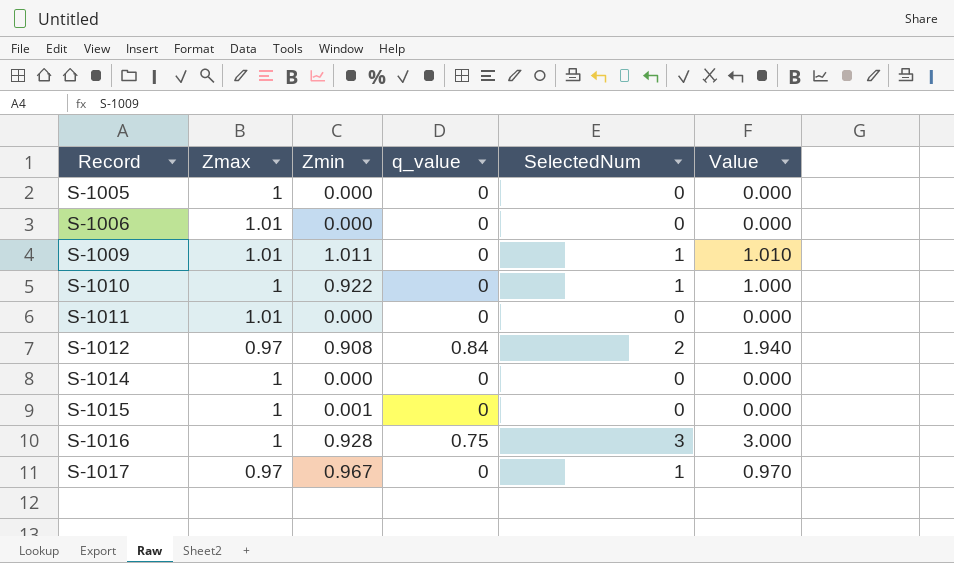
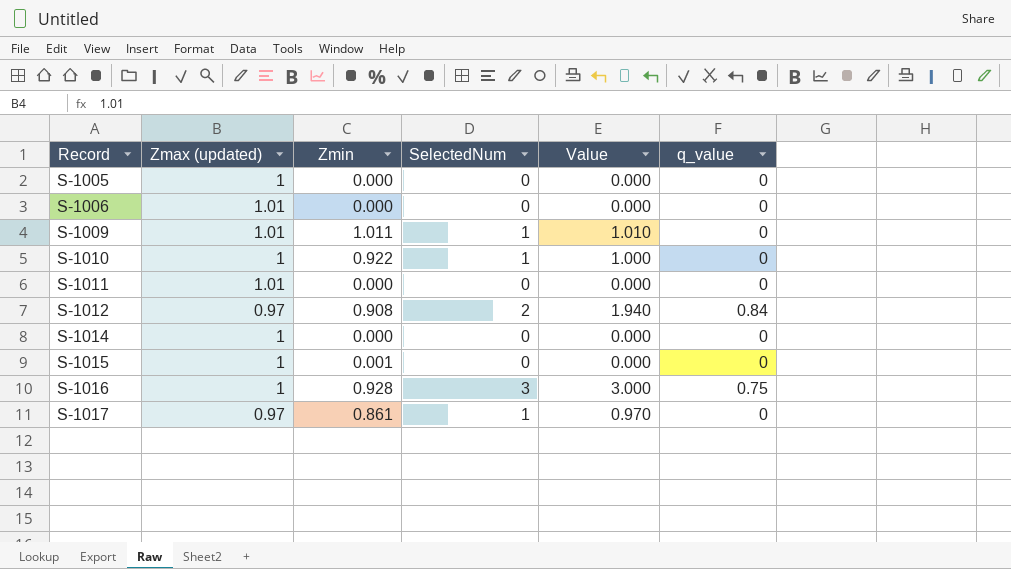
column name: Zmax -> Zmax (updated)
column q_value | position: 4 -> 6
S-1017 | Zmin: 0.967 -> 0.861

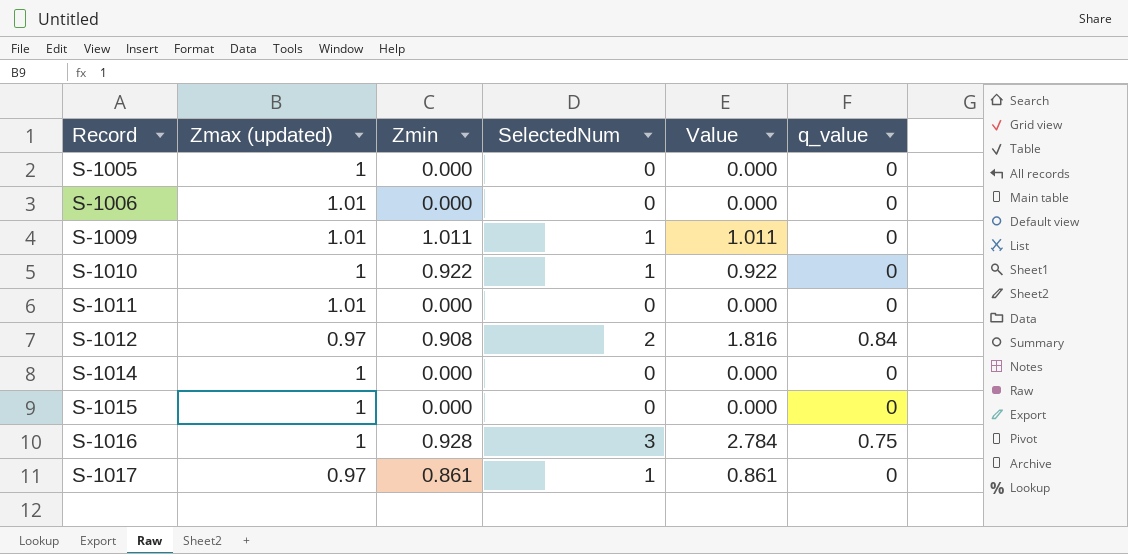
column Value | formula: [Zmax (updated)] * [SelectedNum] -> [Zmin] * [SelectedNum]
S-1015 | Zmin: 0.001 -> 0.000

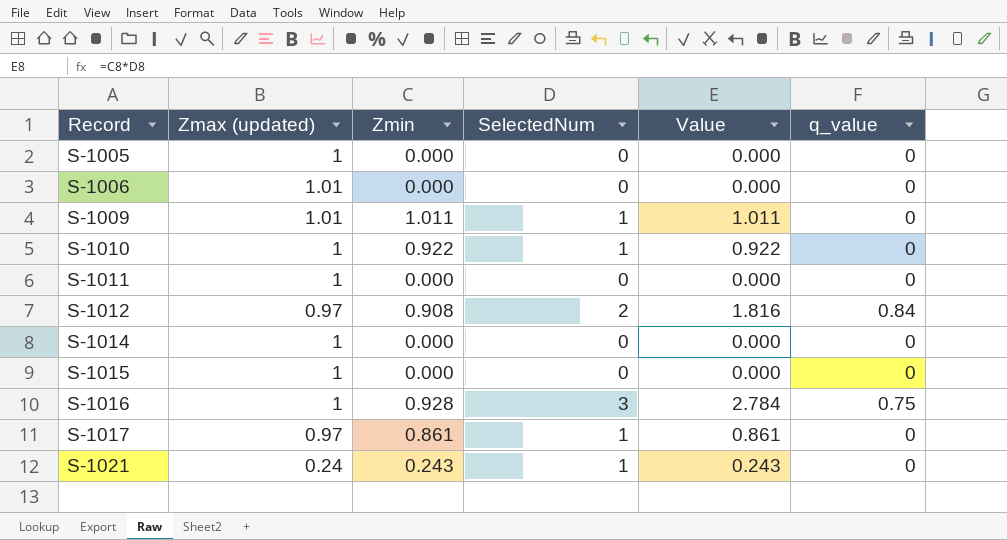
S-1011 | Zmax (updated): 1.01 -> 1
row S-1021: none -> 0.24 | 0.243 | 1 | 0.243 | 0

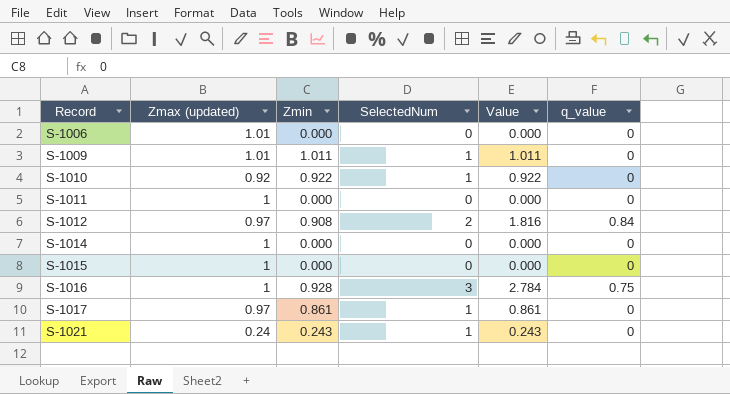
row S-1005: 1 | 0.000 | 0 | 0.000 | 0 -> none
S-1010 | Zmax (updated): 1 -> 0.92

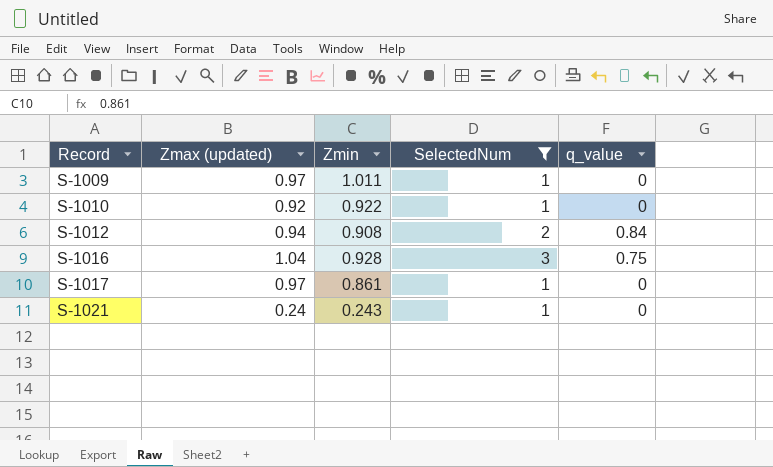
filter: none -> SelectedNum != 0
column Value | formula: [Zmin] * [SelectedNum] -> none
S-1009 | Zmax (updated): 1.01 -> 0.97
S-1012 | Zmax (updated): 0.97 -> 0.94
S-1016 | Zmax (updated): 1 -> 1.04

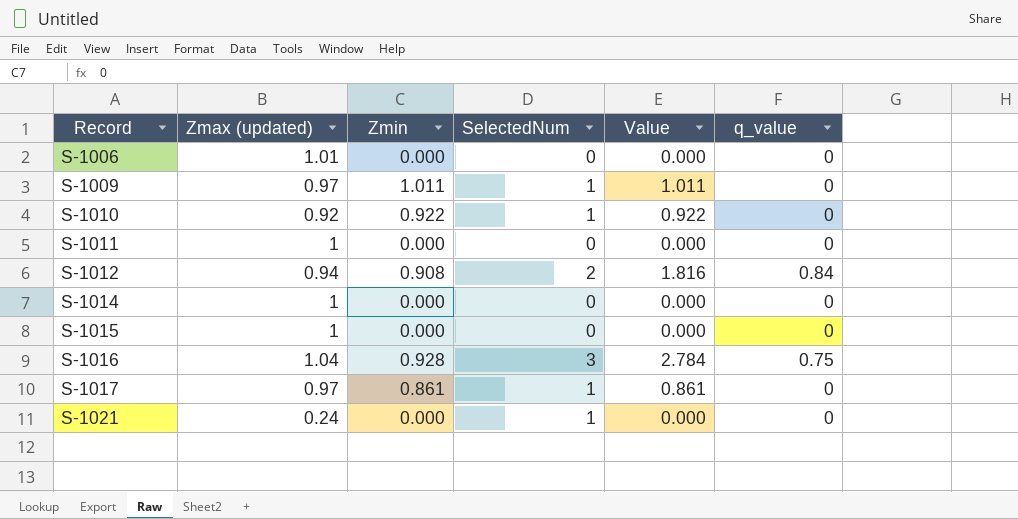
filter: SelectedNum != 0 -> none
column Value | formula: none -> [Zmin] * [SelectedNum]
S-1021 | Zmin: 0.243 -> 0.000

